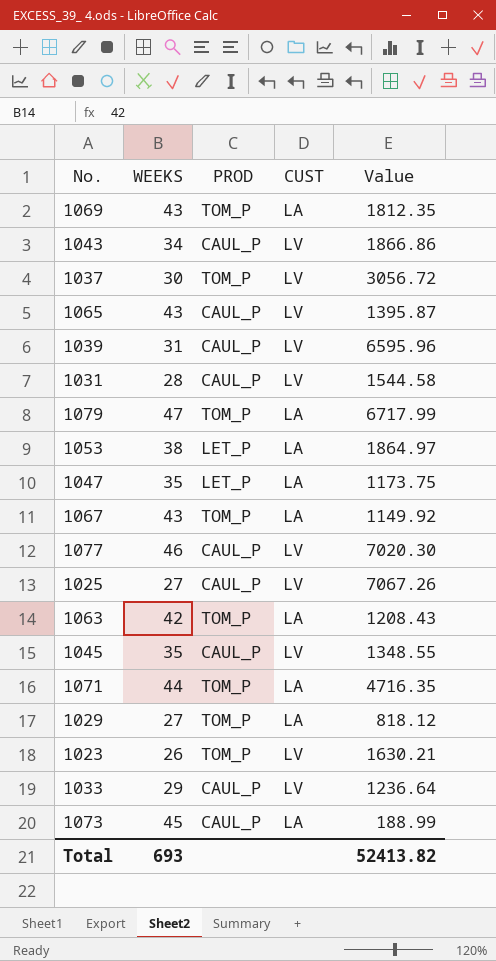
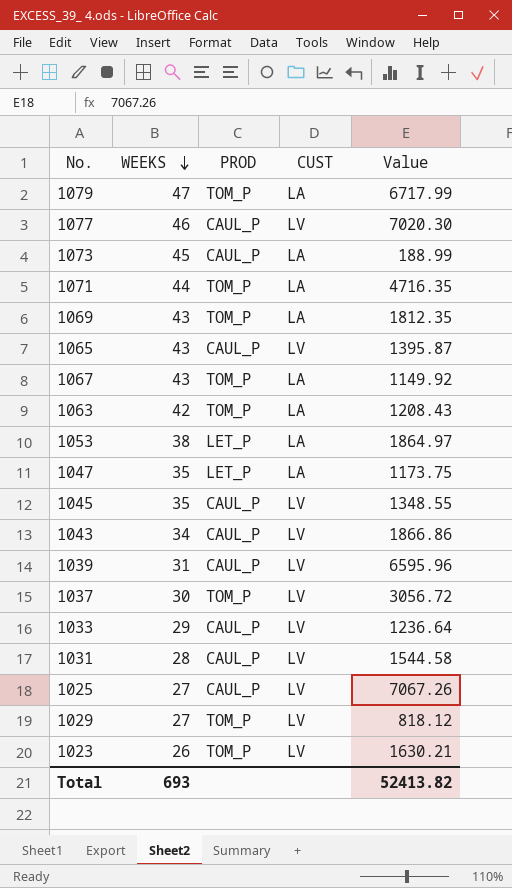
row order: none -> WEEKS descending
1029 | CUST: LA -> LV

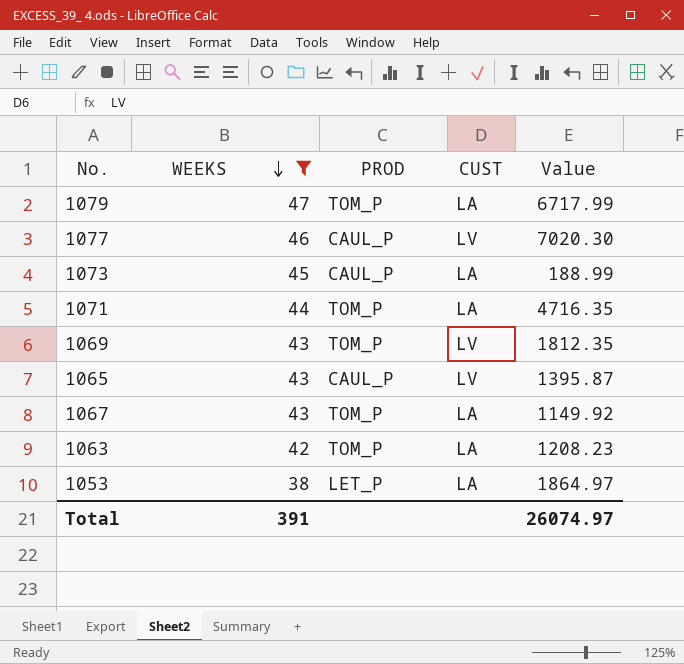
filter: none -> WEEKS >= 38
1069 | CUST: LA -> LV
1063 | Value: 1208.43 -> 1208.23
Total | WEEKS: 693 -> 391
Total | Value: 52413.82 -> 26074.97

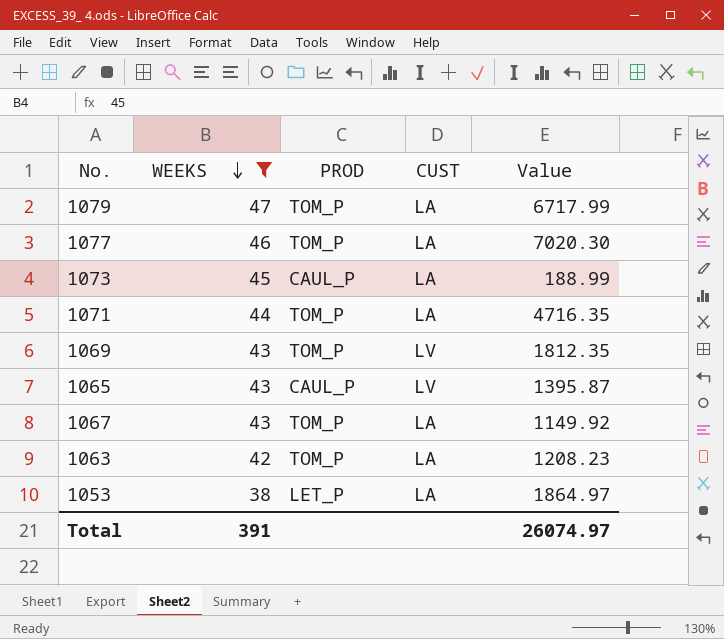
1077 | PROD: CAUL_P -> TOM_P
1077 | CUST: LV -> LA

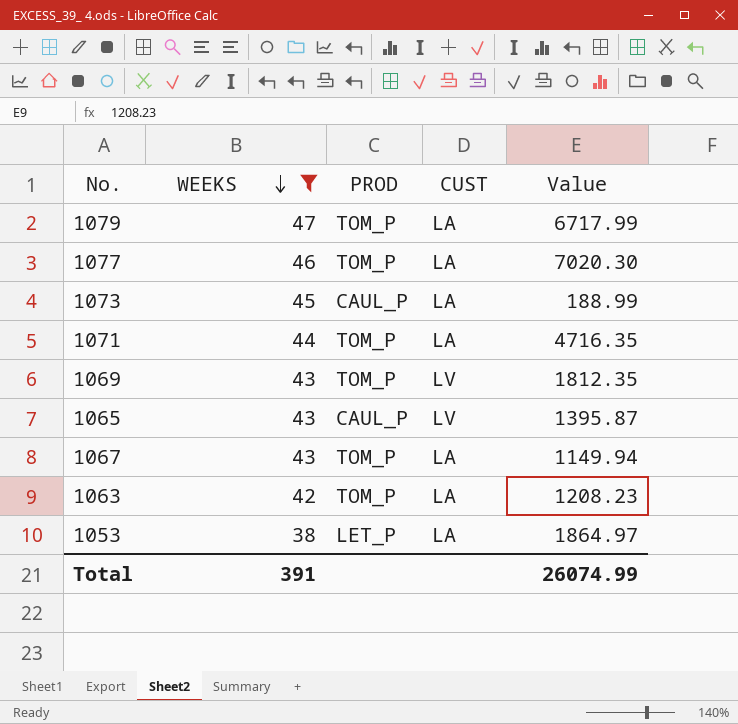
1067 | Value: 1149.92 -> 1149.94
Total | Value: 26074.97 -> 26074.99

